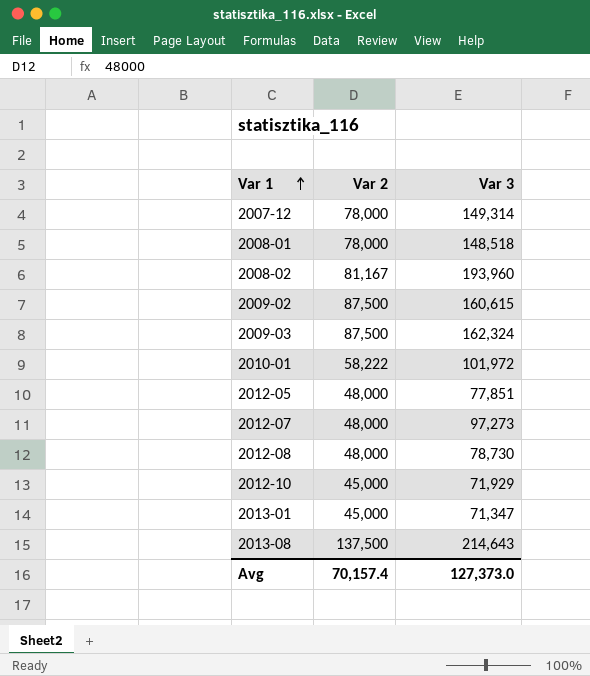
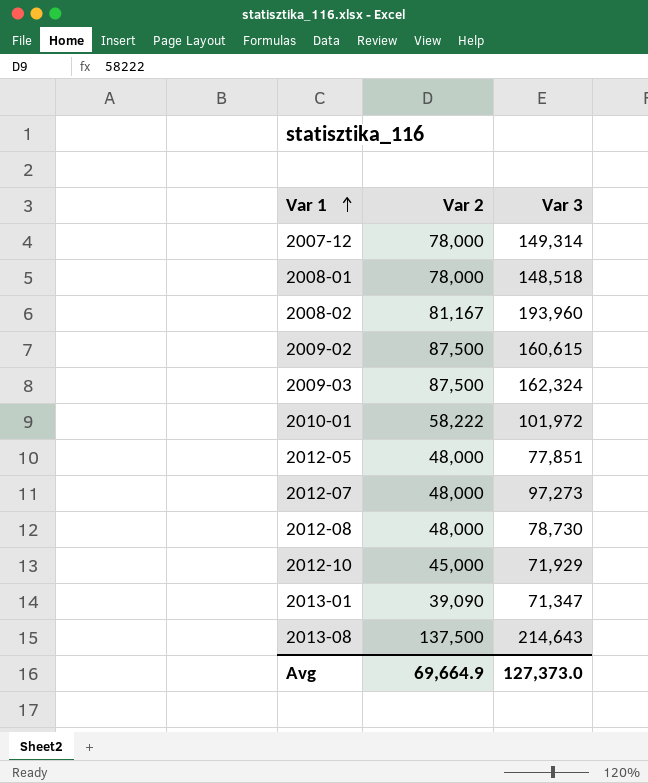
2013-01 | Var 2: 45,000 -> 39,090
Avg | Var 2: 70,157.4 -> 69,664.9

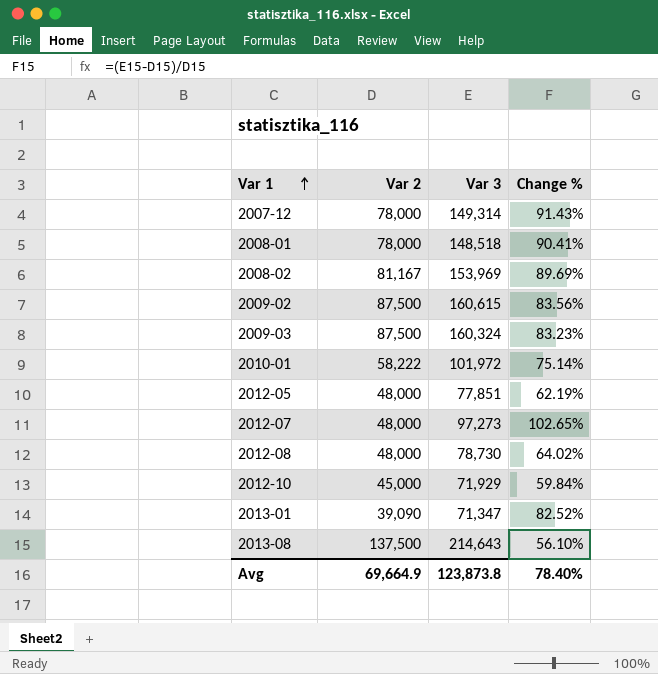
column Change % | formula: none -> ([Var 3] - [Var 2]) / [Var 2]
2008-02 | Var 3: 193,960 -> 153,969
2009-03 | Var 3: 162,324 -> 160,324
Avg | Var 3: 127,373.0 -> 123,873.8

